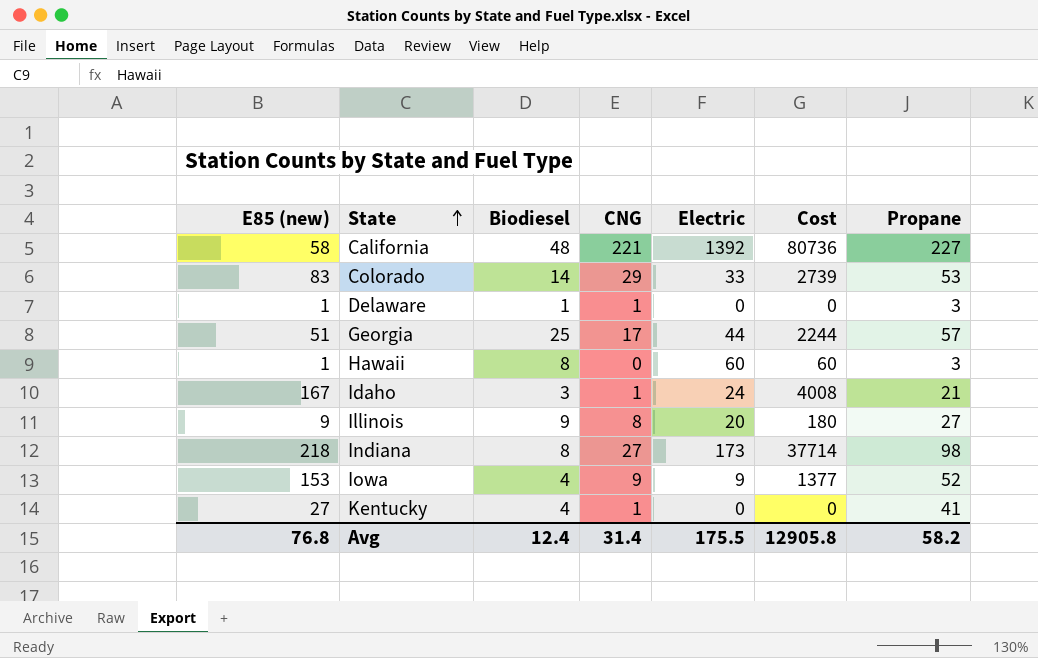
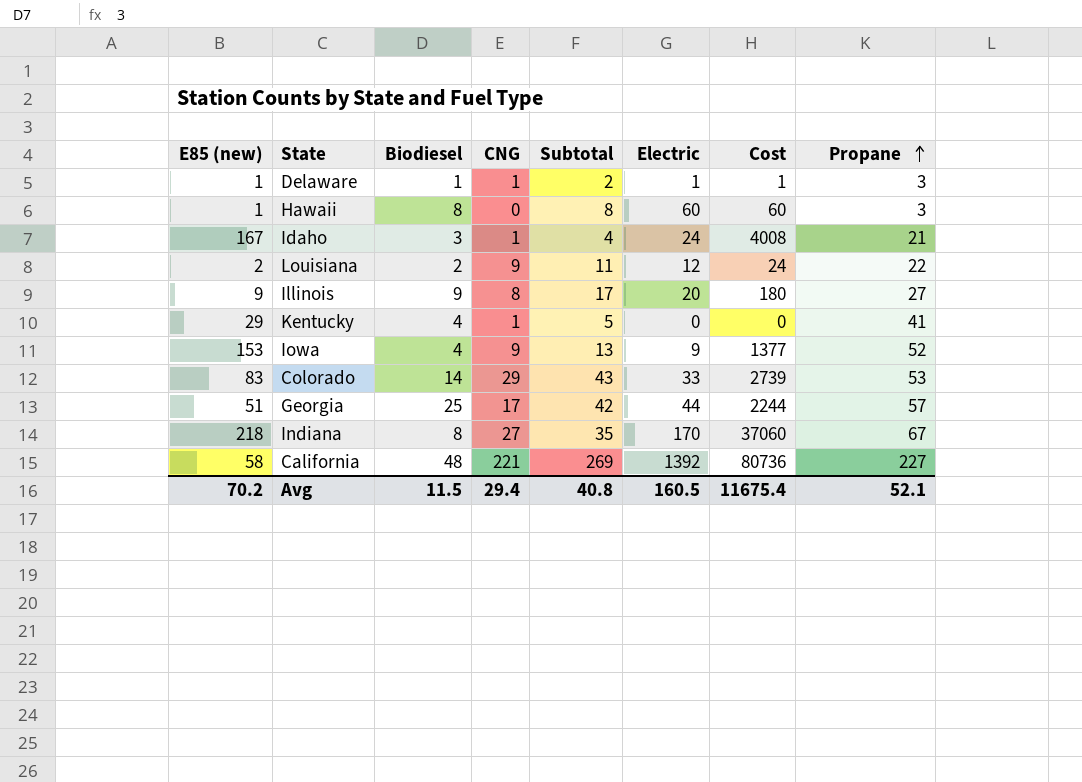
row order: State ascending -> Propane ascending
column Subtotal | formula: none -> [Biodiesel] + [CNG]
Delaware | Electric: 0 -> 1
Delaware | Cost: 0 -> 1
row Louisiana: none -> 2 | 2 | 9 | 11 | 12 | 24 | 22
Kentucky | E85 (new): 27 -> 29
Indiana | Electric: 173 -> 170
Indiana | Cost: 37714 -> 37060
Indiana | Propane: 98 -> 67
Avg | E85 (new): 76.8 -> 70.2
Avg | Biodiesel: 12.4 -> 11.5
Avg | CNG: 31.4 -> 29.4
Avg | Electric: 175.5 -> 160.5
Avg | Cost: 12905.8 -> 11675.4
Avg | Propane: 58.2 -> 52.1

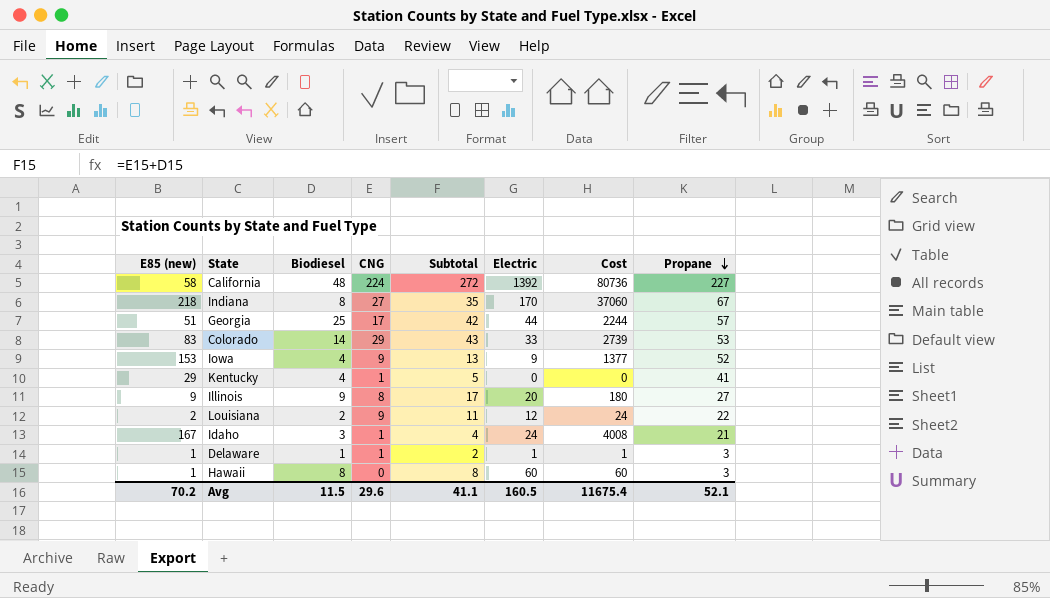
row order: Propane ascending -> Propane descending
California | CNG: 221 -> 224
California | Subtotal: 269 -> 272
Avg | CNG: 29.4 -> 29.6
Avg | Subtotal: 40.8 -> 41.1

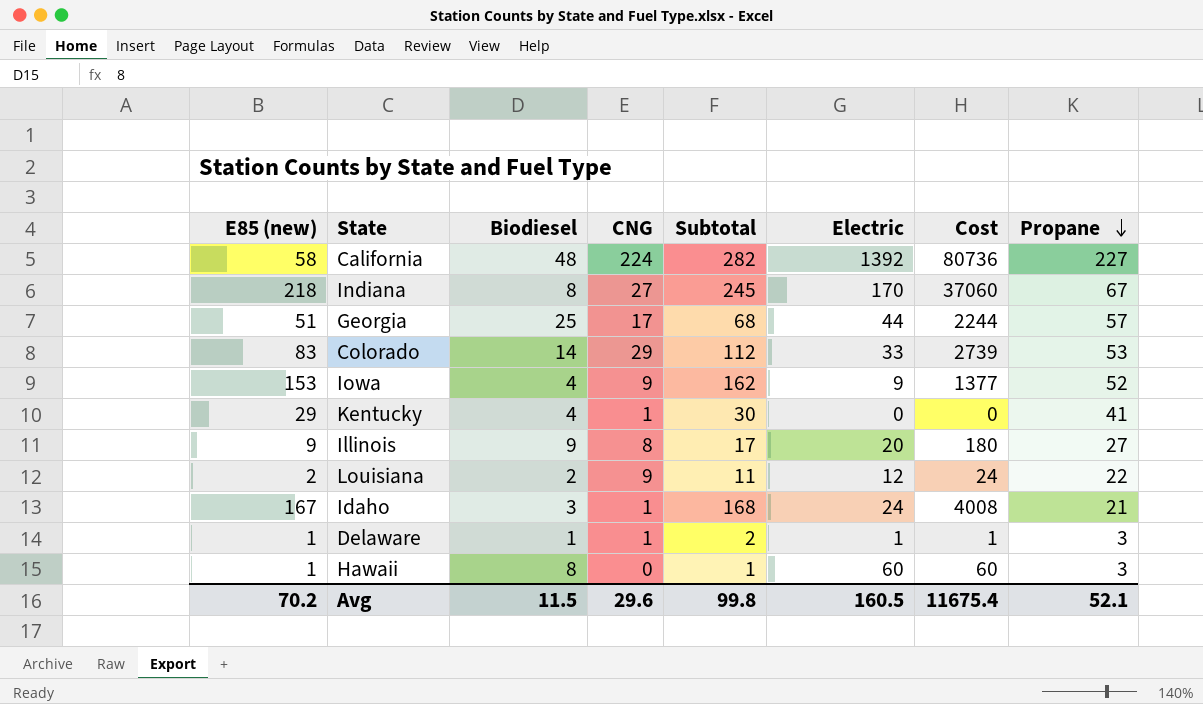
column Subtotal | formula: [Biodiesel] + [CNG] -> [E85 (new)] + [CNG]
Avg | Subtotal: 41.1 -> 99.8

